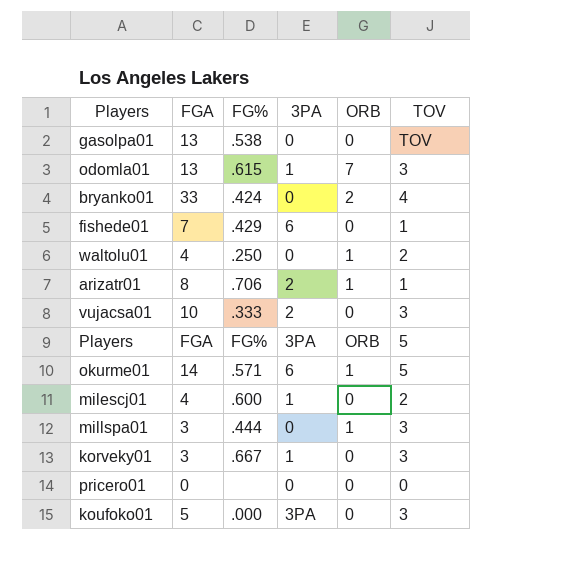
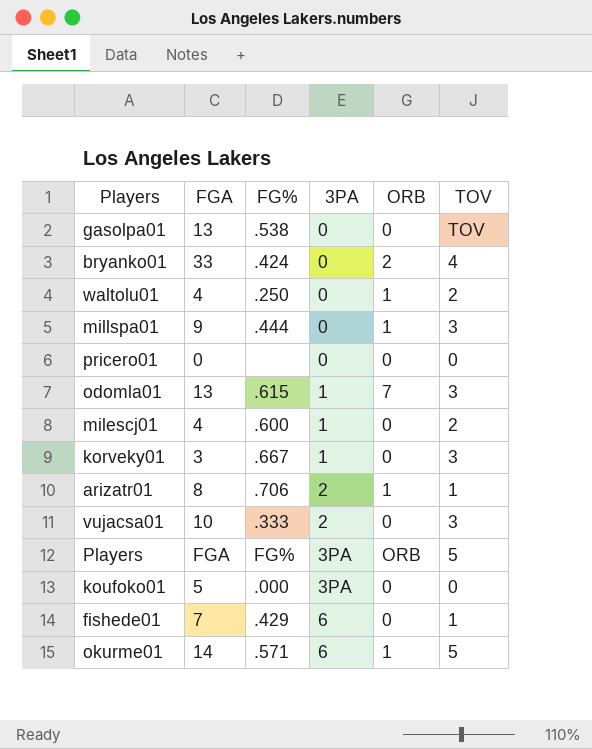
row order: none -> 3PA ascending
millspa01 | FGA: 3 -> 9
koufoko01 | TOV: 3 -> 0

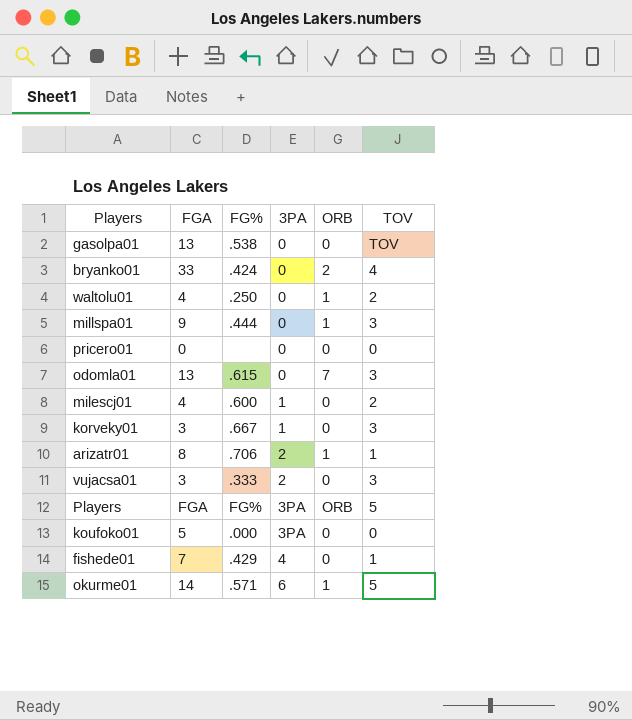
odomla01 | 3PA: 1 -> 0
vujacsa01 | FGA: 10 -> 3
fishede01 | 3PA: 6 -> 4

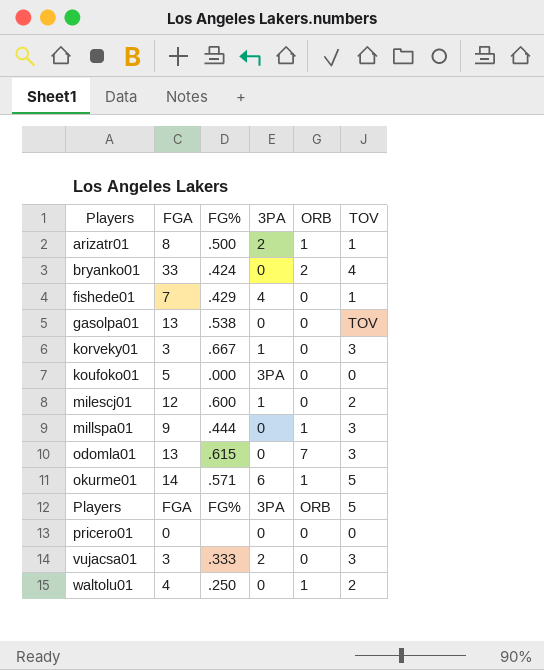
row order: 3PA ascending -> Players ascending
arizatr01 | FG%: .706 -> .500
milescj01 | FGA: 4 -> 12

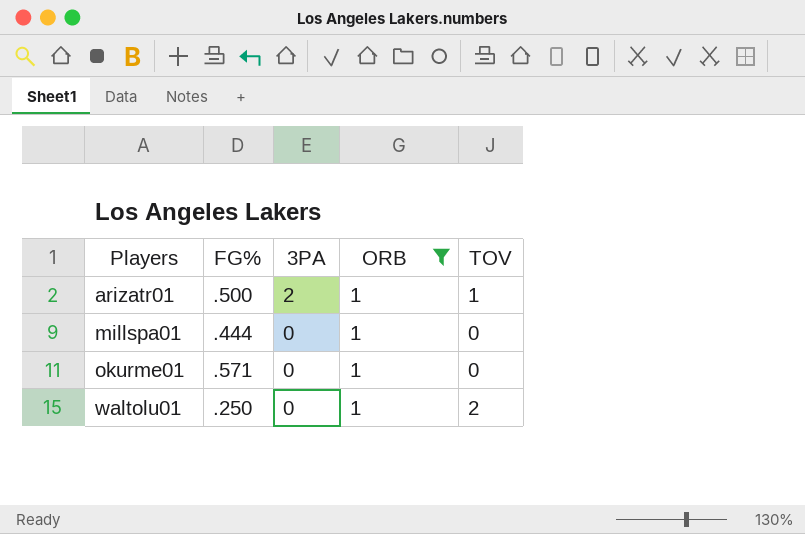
filter: none -> ORB = 1
column FGA | position: 2 -> none
millspa01 | TOV: 3 -> 0
okurme01 | 3PA: 6 -> 0
okurme01 | TOV: 5 -> 0

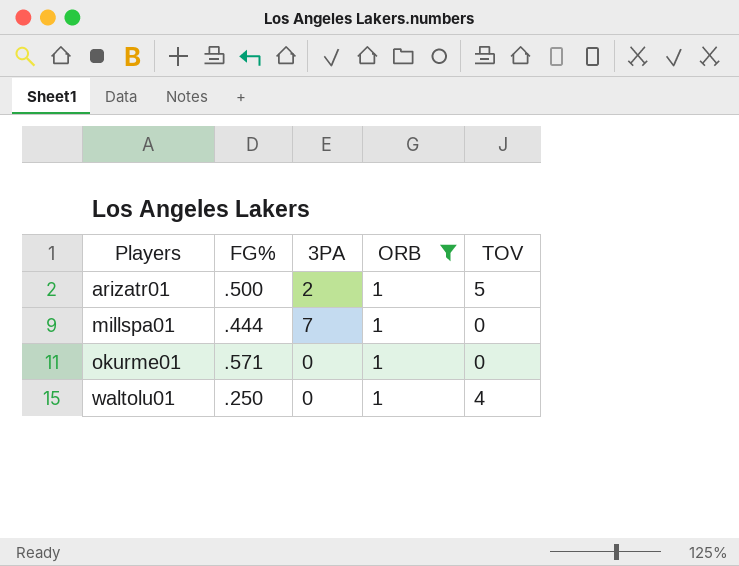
arizatr01 | TOV: 1 -> 5
millspa01 | 3PA: 0 -> 7
waltolu01 | TOV: 2 -> 4

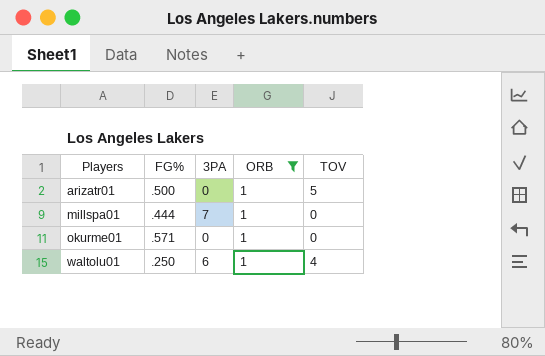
arizatr01 | 3PA: 2 -> 0
waltolu01 | 3PA: 0 -> 6

